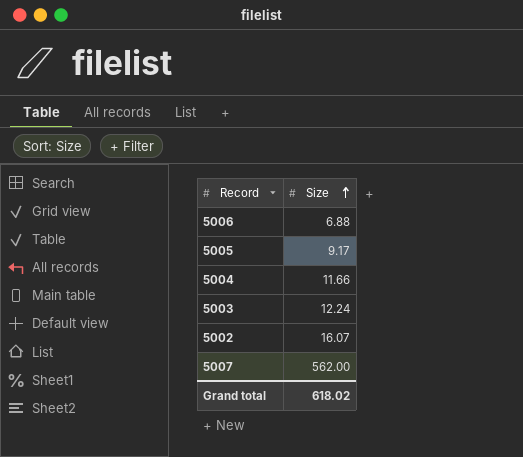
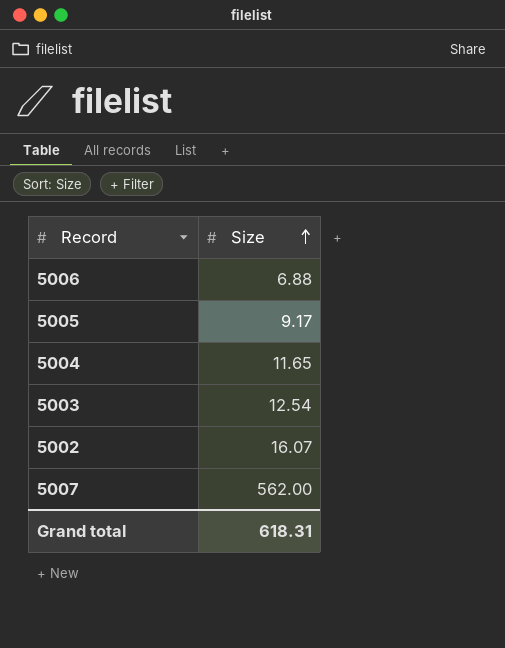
5004 | Size: 11.66 -> 11.65
5003 | Size: 12.24 -> 12.54
Grand total | Size: 618.02 -> 618.31

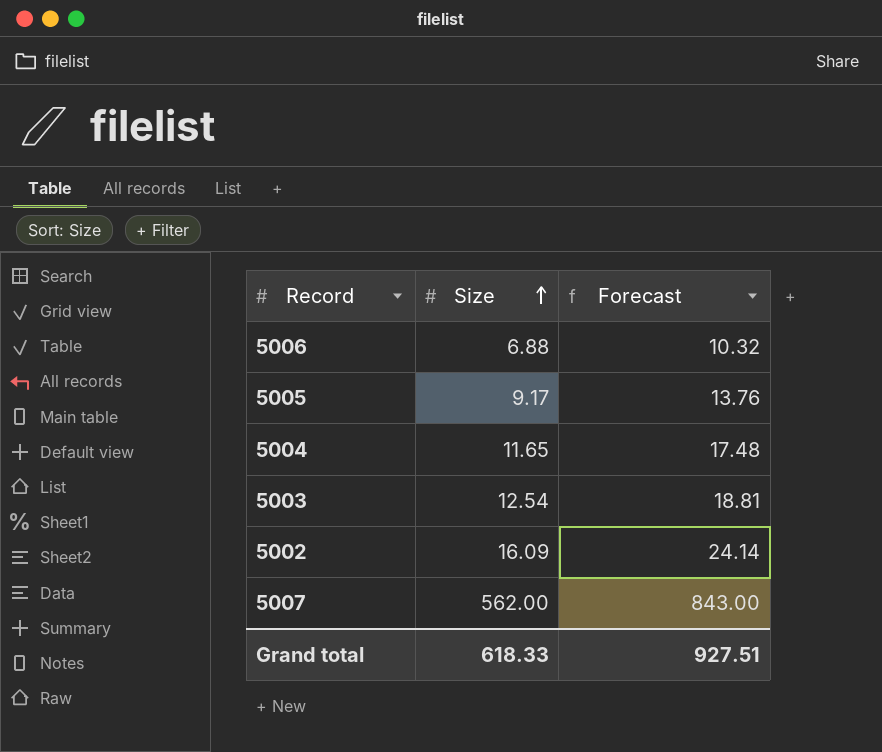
column Forecast | formula: none -> [Size] * 1.5
5002 | Size: 16.07 -> 16.09
Grand total | Size: 618.31 -> 618.33

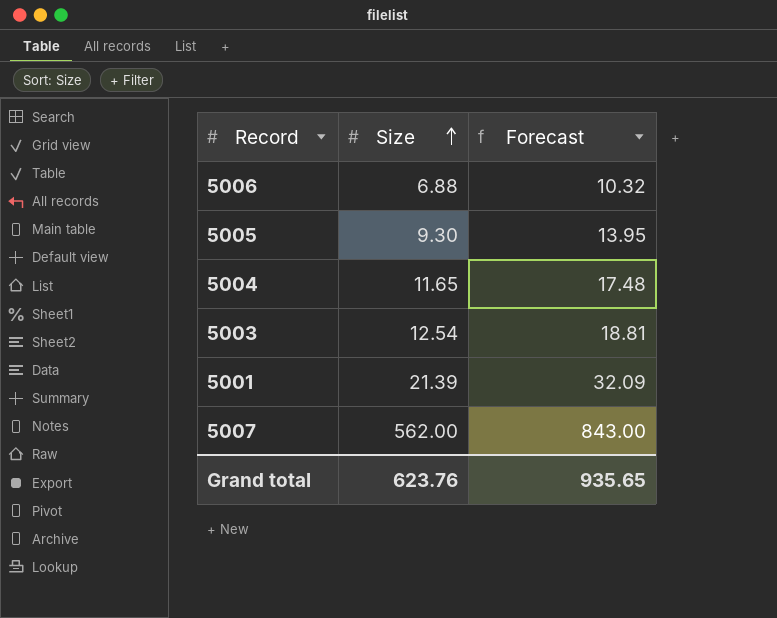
row 5002: 16.09 | 24.14 -> none
5005 | Size: 9.17 -> 9.30
5005 | Forecast: 13.76 -> 13.95
row 5001: none -> 21.39 | 32.09
Grand total | Size: 618.33 -> 623.76
Grand total | Forecast: 927.51 -> 935.65

